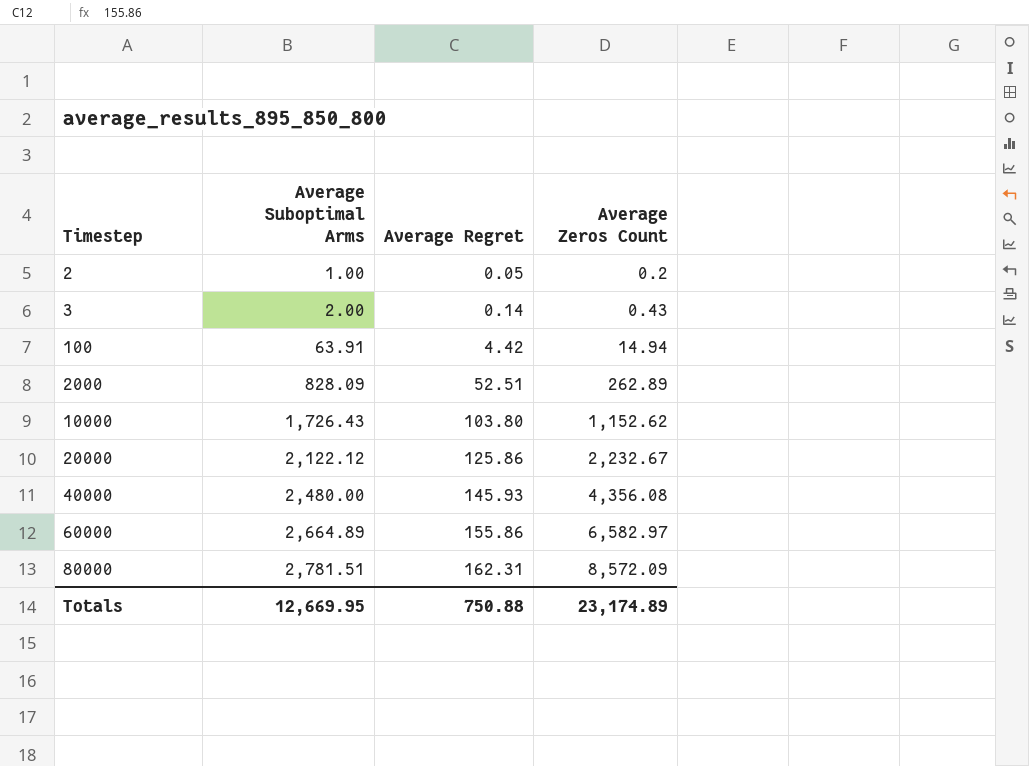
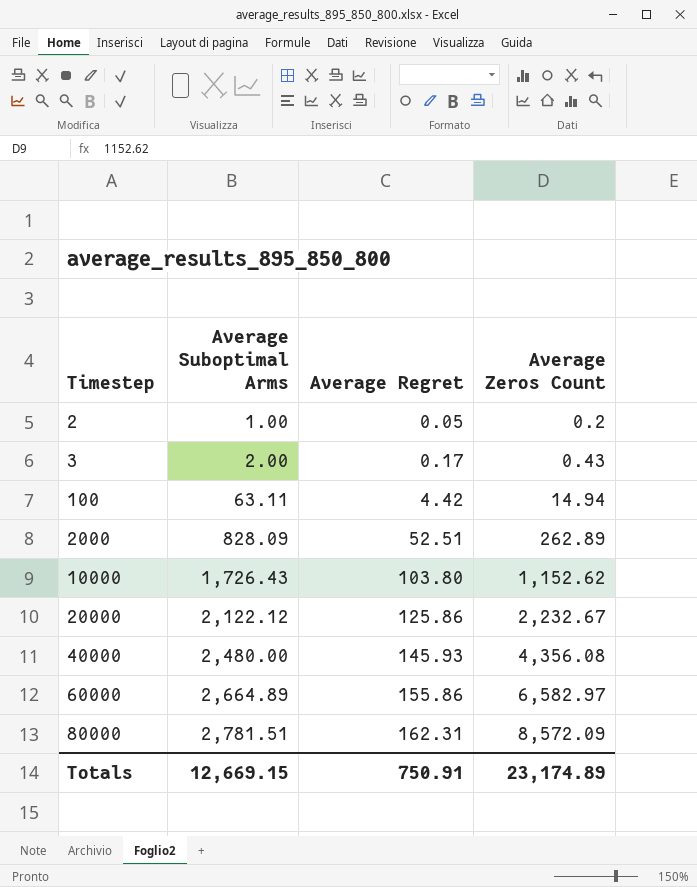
3 | Average Regret: 0.14 -> 0.17
100 | Average Suboptimal Arms: 63.91 -> 63.11
Totals | Average Suboptimal Arms: 12,669.95 -> 12,669.15
Totals | Average Regret: 750.88 -> 750.91

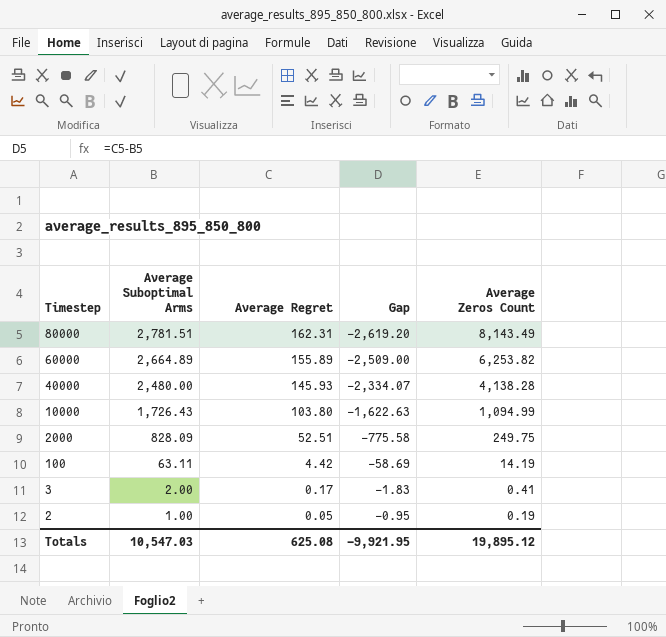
row order: Timestep ascending -> Timestep descending
column Gap | formula: none -> [Average Regret] - [Average Suboptimal Arms]
row 20000: 2,122.12 | 125.86 | 2,232.67 -> none
80000 | Average Zeros Count: 8,572.09 -> 8,143.49
60000 | Average Regret: 155.86 -> 155.89
60000 | Average Zeros Count: 6,582.97 -> 6,253.82
40000 | Average Zeros Count: 4,356.08 -> 4,138.28
10000 | Average Zeros Count: 1,152.62 -> 1,094.99
2000 | Average Zeros Count: 262.89 -> 249.75
100 | Average Zeros Count: 14.94 -> 14.19
3 | Average Zeros Count: 0.43 -> 0.41
2 | Average Zeros Count: 0.2 -> 0.19
Totals | Average Suboptimal Arms: 12,669.15 -> 10,547.03
Totals | Average Regret: 750.91 -> 625.08
Totals | Average Zeros Count: 23,174.89 -> 19,895.12

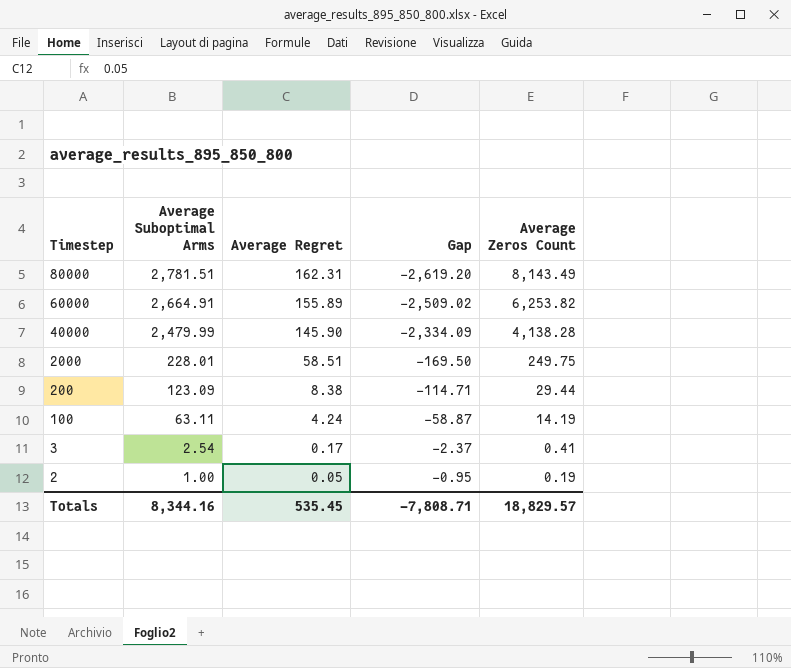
row 10000: 1,726.43 | 103.80 | -1,622.63 | 1,094.99 -> none
60000 | Average Suboptimal Arms: 2,664.89 -> 2,664.91
60000 | Gap: -2,509.00 -> -2,509.02
40000 | Average Suboptimal Arms: 2,480.00 -> 2,479.99
40000 | Average Regret: 145.93 -> 145.90
40000 | Gap: -2,334.07 -> -2,334.09
2000 | Average Suboptimal Arms: 828.09 -> 228.01
2000 | Average Regret: 52.51 -> 58.51
2000 | Gap: -775.58 -> -169.50
row 200: none -> 123.09 | 8.38 | -114.71 | 29.44
100 | Average Regret: 4.42 -> 4.24
100 | Gap: -58.69 -> -58.87
3 | Average Suboptimal Arms: 2.00 -> 2.54
3 | Gap: -1.83 -> -2.37
Totals | Average Suboptimal Arms: 10,547.03 -> 8,344.16
Totals | Average Regret: 625.08 -> 535.45
Totals | Gap: -9,921.95 -> -7,808.71
Totals | Average Zeros Count: 19,895.12 -> 18,829.57

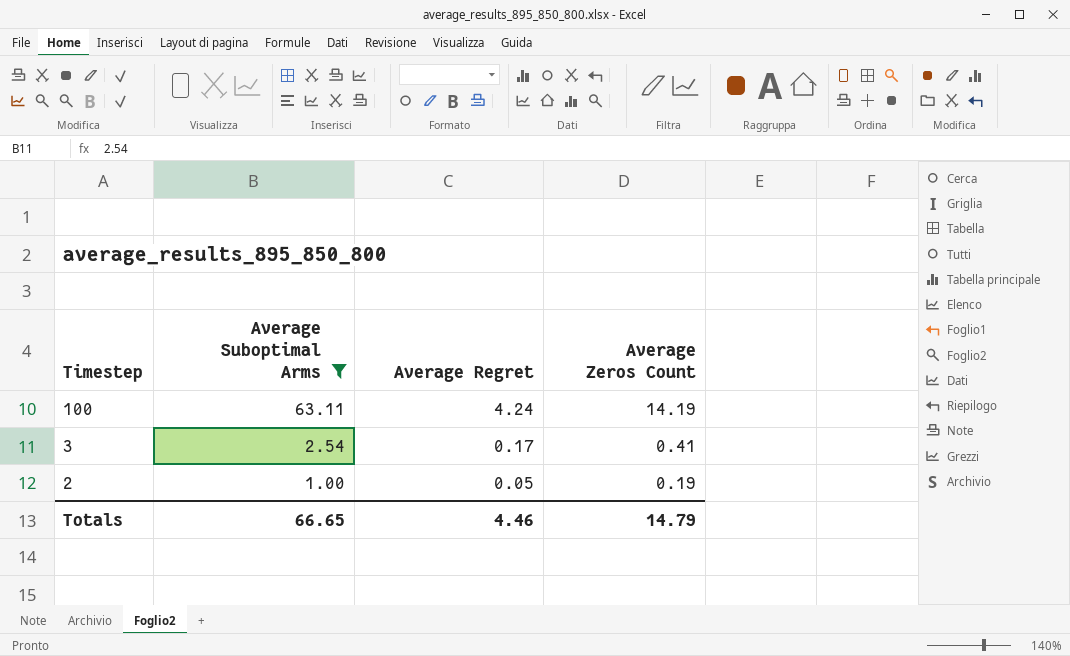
filter: none -> Average Suboptimal Arms <= 63.11
column Gap | formula: [Average Regret] - [Average Suboptimal Arms] -> none
Totals | Average Suboptimal Arms: 8,344.16 -> 66.65
Totals | Average Regret: 535.45 -> 4.46
Totals | Average Zeros Count: 18,829.57 -> 14.79

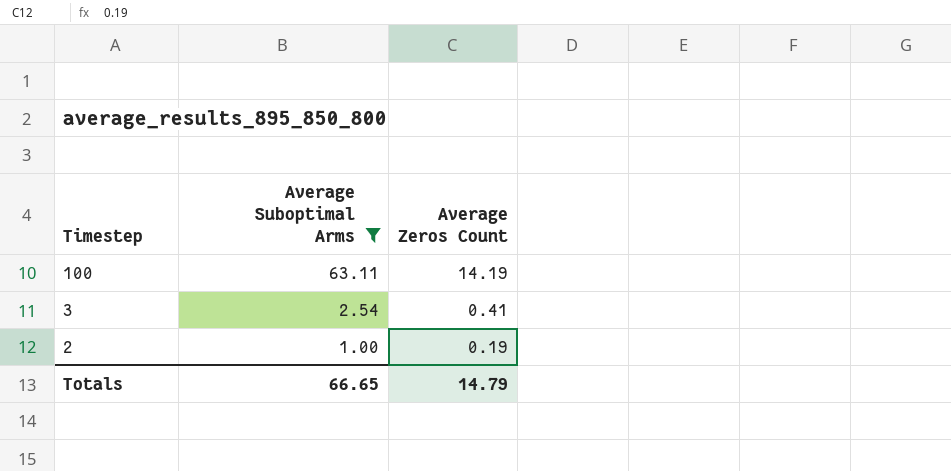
column Average Regret | position: 3 -> none

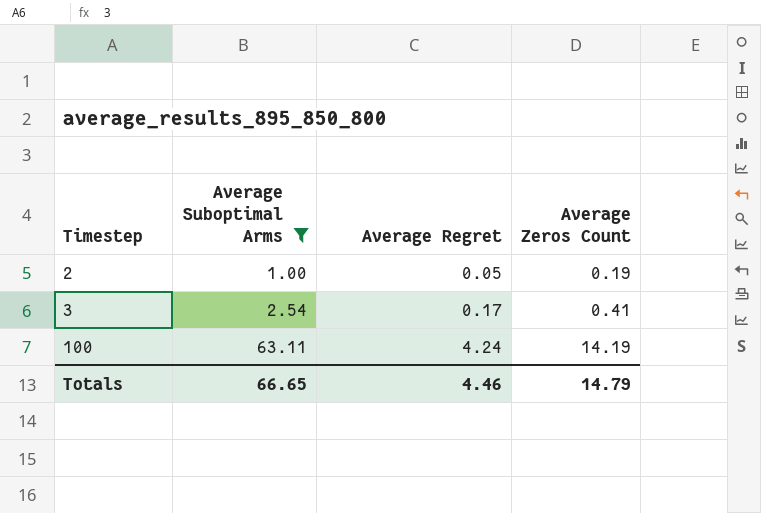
row order: Timestep descending -> Timestep ascending
column Average Regret | position: none -> 3

